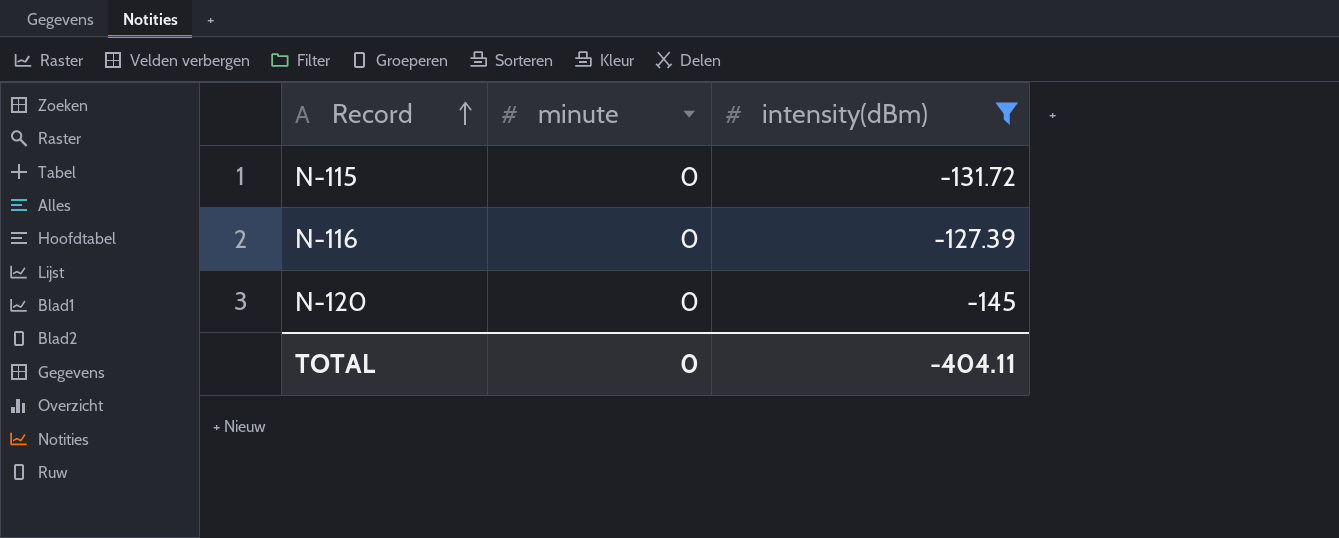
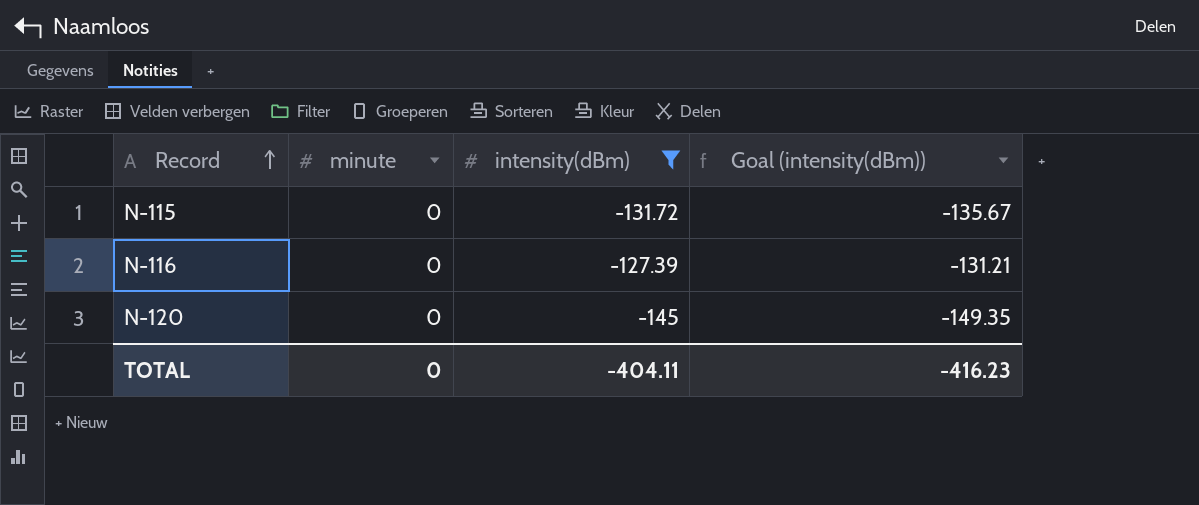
column Goal (intensity(dBm)) | formula: none -> [intensity(dBm)] * 1.03

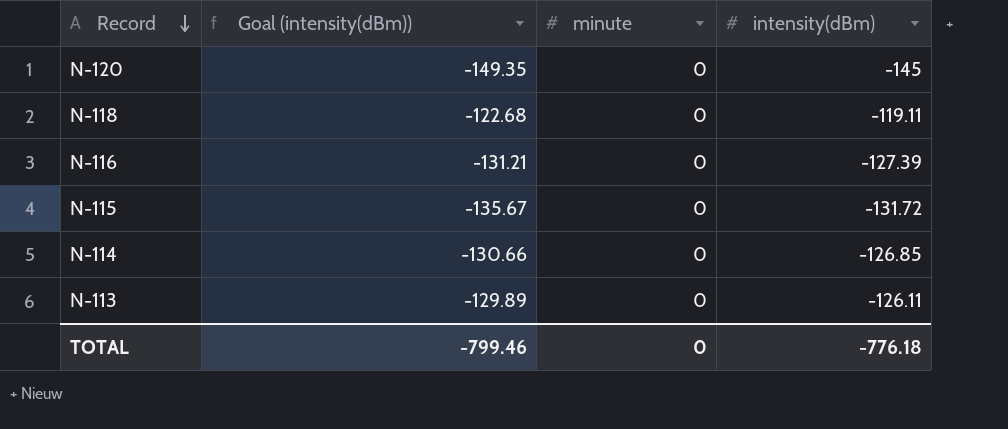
filter: intensity(dBm) <= -127.39 -> none
row order: Record ascending -> Record descending
column Goal (intensity(dBm)) | position: 4 -> 2
TOTAL | Goal (intensity(dBm)): -416.23 -> -799.46
TOTAL | intensity(dBm): -404.11 -> -776.18

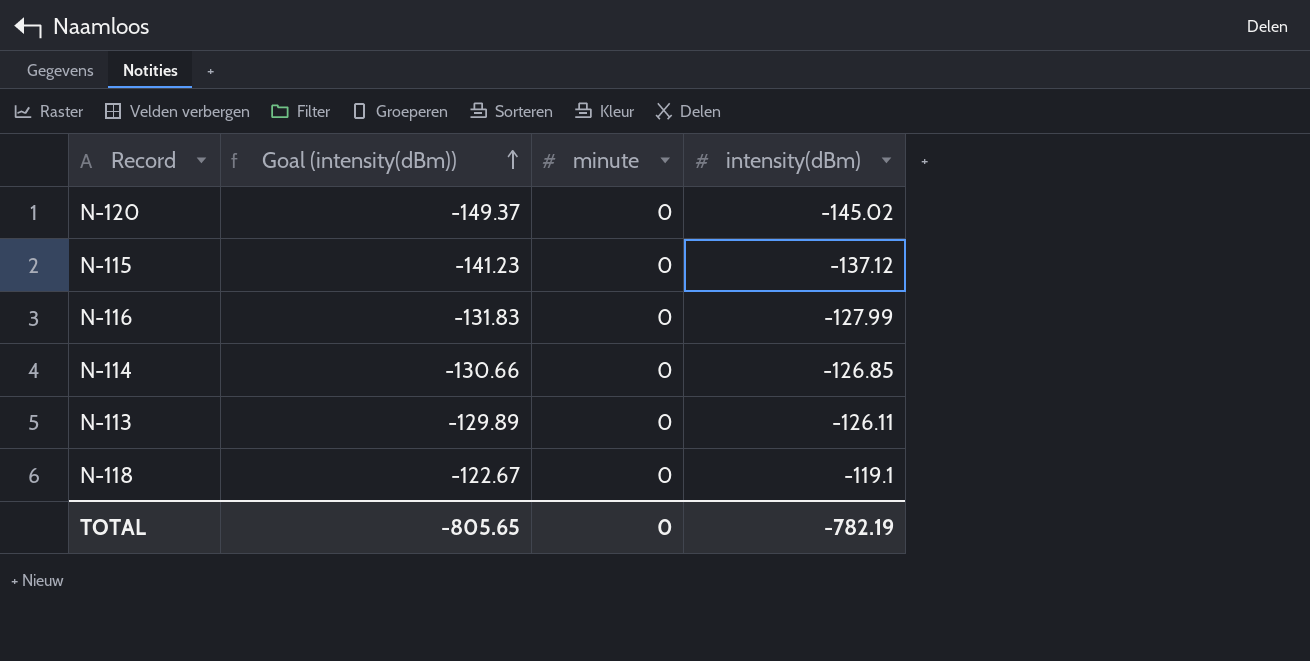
row order: Record descending -> Goal (intensity(dBm)) ascending
N-120 | Goal (intensity(dBm)): -149.35 -> -149.37
N-120 | intensity(dBm): -145 -> -145.02
N-115 | Goal (intensity(dBm)): -135.67 -> -141.23
N-115 | intensity(dBm): -131.72 -> -137.12
N-116 | Goal (intensity(dBm)): -131.21 -> -131.83
N-116 | intensity(dBm): -127.39 -> -127.99
N-118 | Goal (intensity(dBm)): -122.68 -> -122.67
N-118 | intensity(dBm): -119.11 -> -119.1
TOTAL | Goal (intensity(dBm)): -799.46 -> -805.65
TOTAL | intensity(dBm): -776.18 -> -782.19

